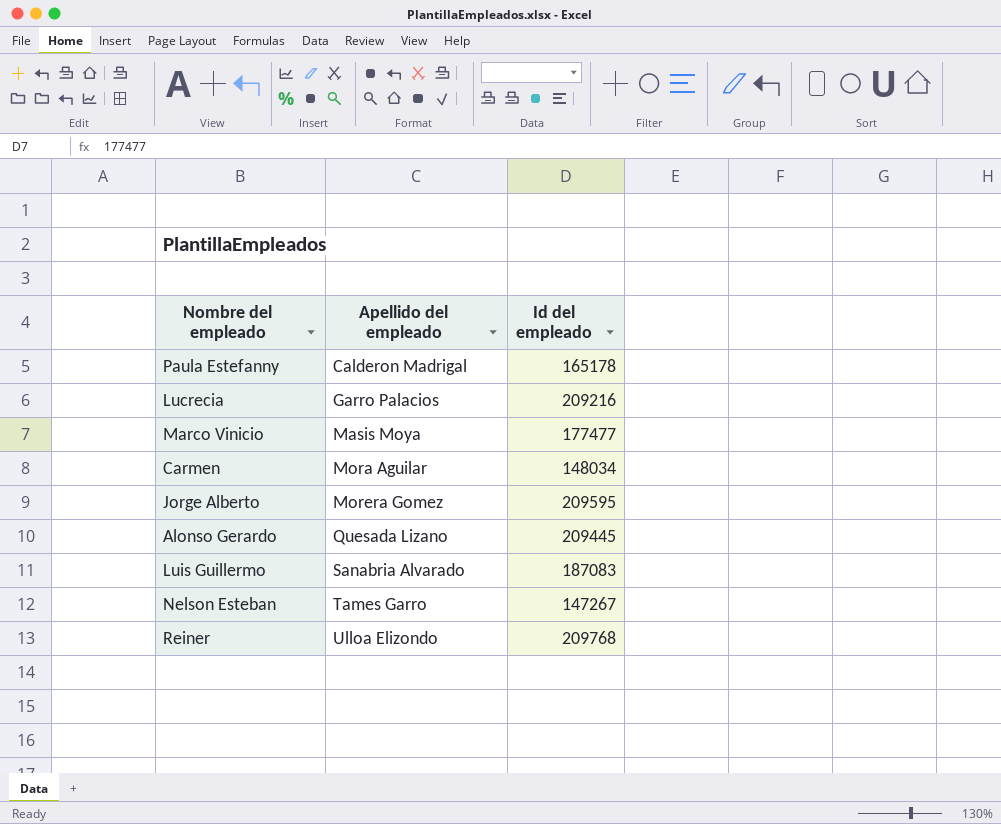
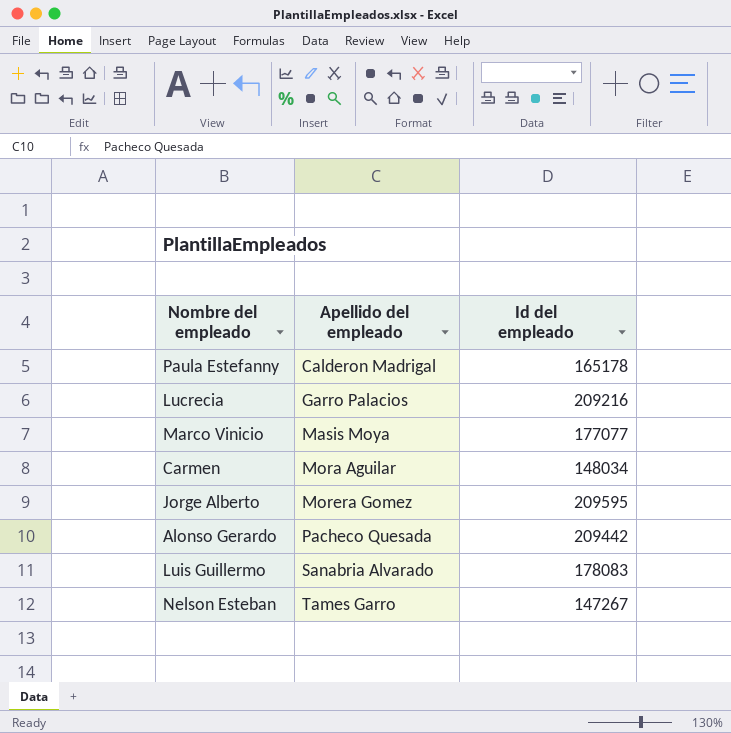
row Reiner: Ulloa Elizondo | 209768 -> none
Marco Vinicio | Id del empleado: 177477 -> 177077
Alonso Gerardo | Apellido del empleado: Quesada Lizano -> Pacheco Quesada
Alonso Gerardo | Id del empleado: 209445 -> 209442
Luis Guillermo | Id del empleado: 187083 -> 178083

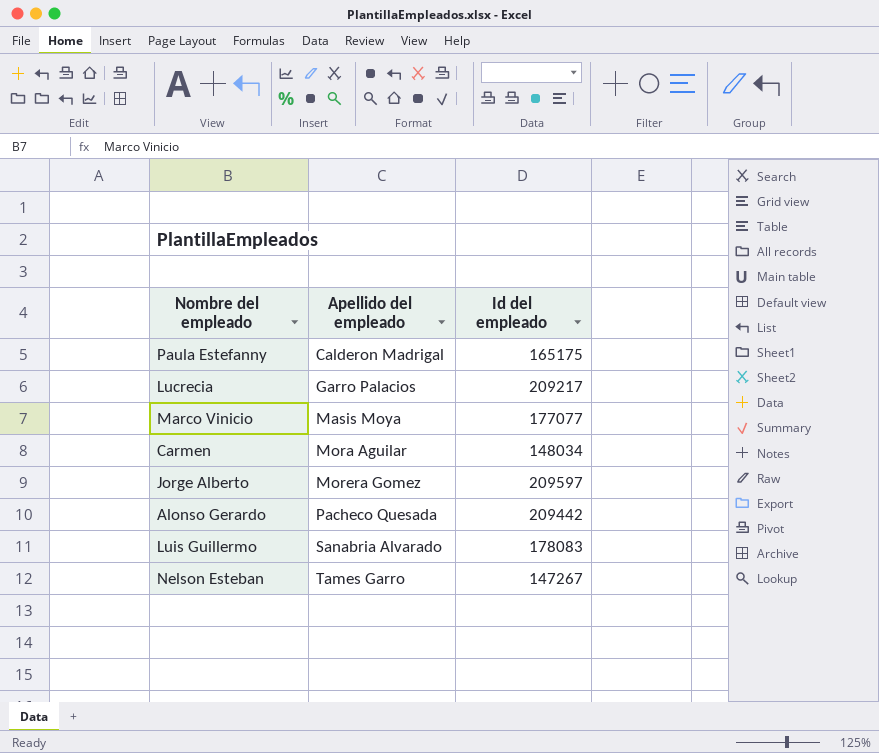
Paula Estefanny | Id del empleado: 165178 -> 165175
Lucrecia | Id del empleado: 209216 -> 209217
Jorge Alberto | Id del empleado: 209595 -> 209597

